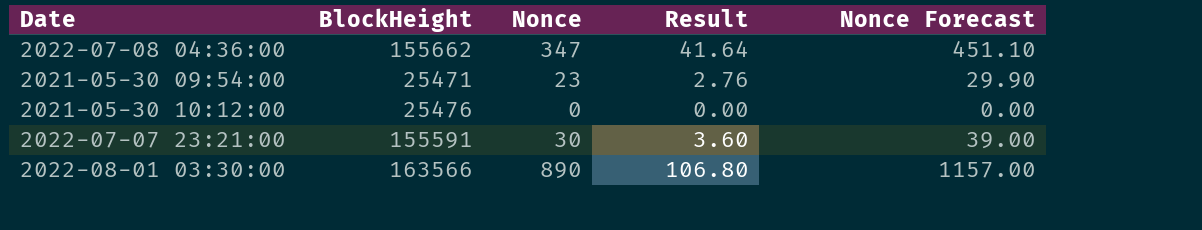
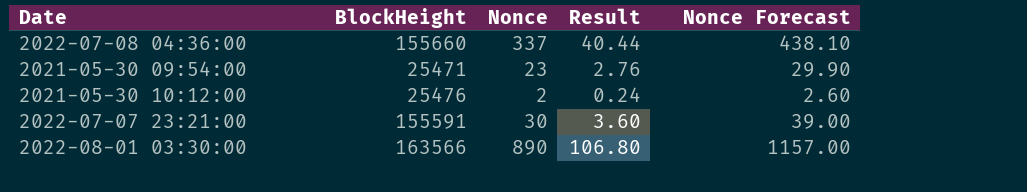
2022-07-08 04:36:00 | BlockHeight: 155662 -> 155660
2022-07-08 04:36:00 | Nonce: 347 -> 337
2022-07-08 04:36:00 | Result: 41.64 -> 40.44
2022-07-08 04:36:00 | Nonce Forecast: 451.10 -> 438.10
2021-05-30 10:12:00 | Nonce: 0 -> 2
2021-05-30 10:12:00 | Result: 0.00 -> 0.24
2021-05-30 10:12:00 | Nonce Forecast: 0.00 -> 2.60

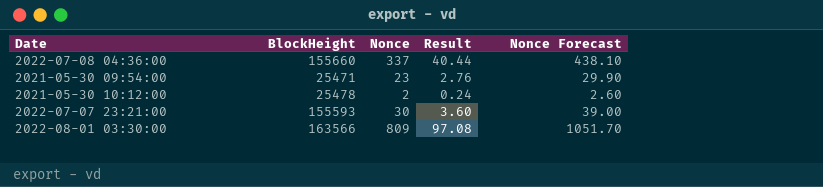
2021-05-30 10:12:00 | BlockHeight: 25476 -> 25478
2022-07-07 23:21:00 | BlockHeight: 155591 -> 155593
2022-08-01 03:30:00 | Nonce: 890 -> 809
2022-08-01 03:30:00 | Result: 106.80 -> 97.08
2022-08-01 03:30:00 | Nonce Forecast: 1157.00 -> 1051.70

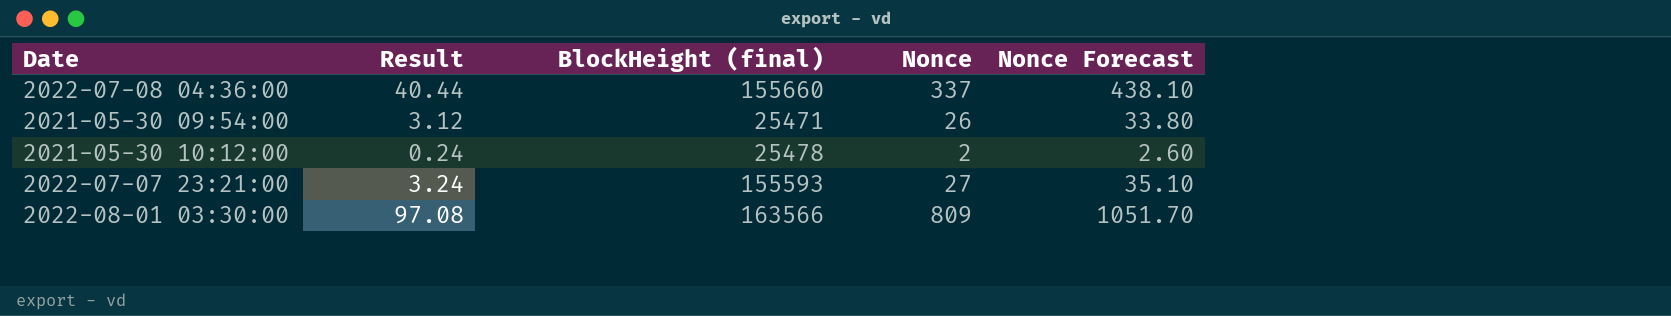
column Result | position: 4 -> 2
column name: BlockHeight -> BlockHeight (final)
2021-05-30 09:54:00 | Result: 2.76 -> 3.12
2021-05-30 09:54:00 | Nonce: 23 -> 26
2021-05-30 09:54:00 | Nonce Forecast: 29.90 -> 33.80
2022-07-07 23:21:00 | Result: 3.60 -> 3.24
2022-07-07 23:21:00 | Nonce: 30 -> 27
2022-07-07 23:21:00 | Nonce Forecast: 39.00 -> 35.10

